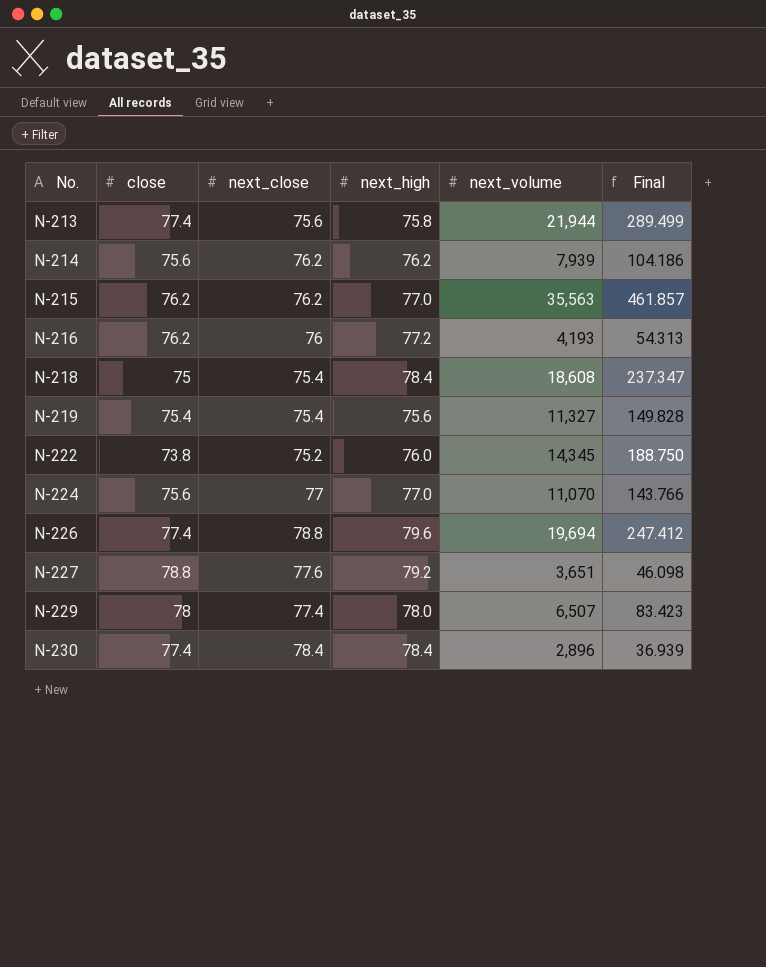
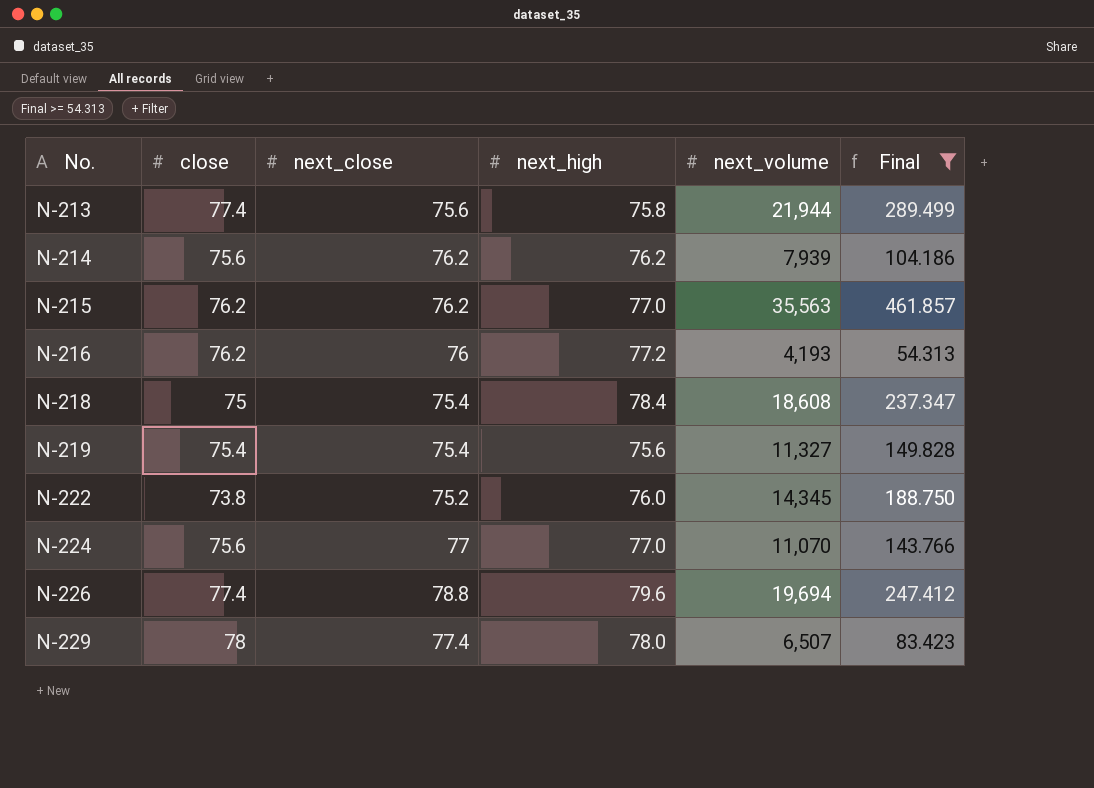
filter: none -> Final >= 54.313

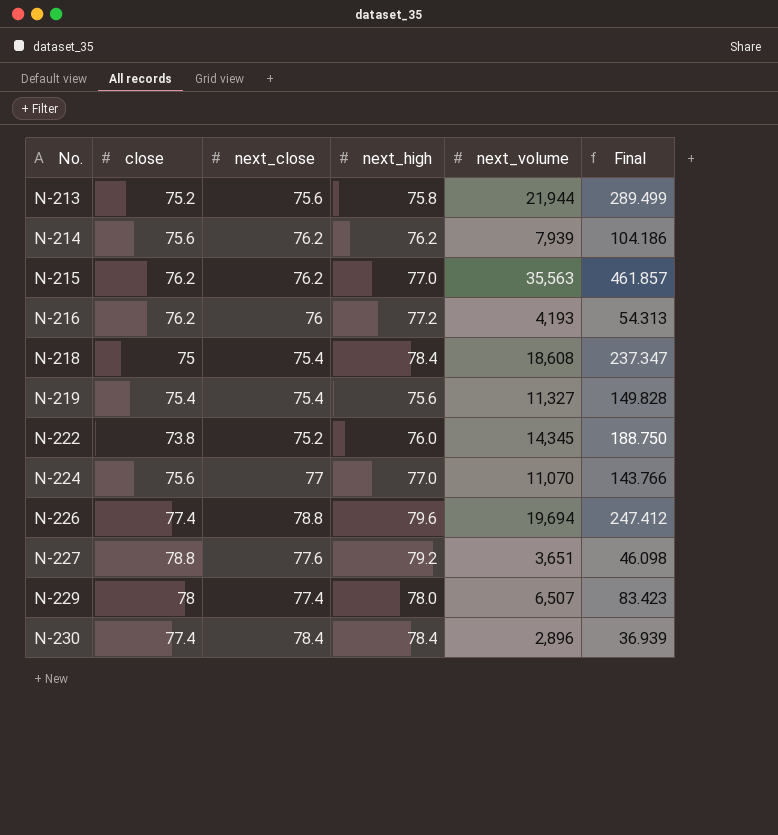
filter: Final >= 54.313 -> none
N-213 | close: 77.4 -> 75.2

